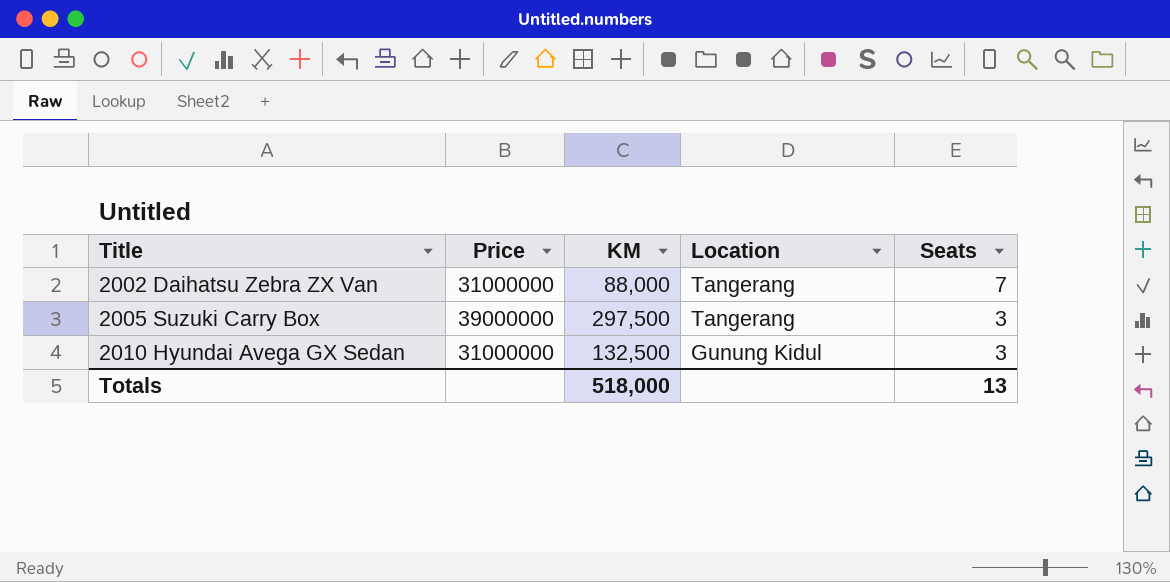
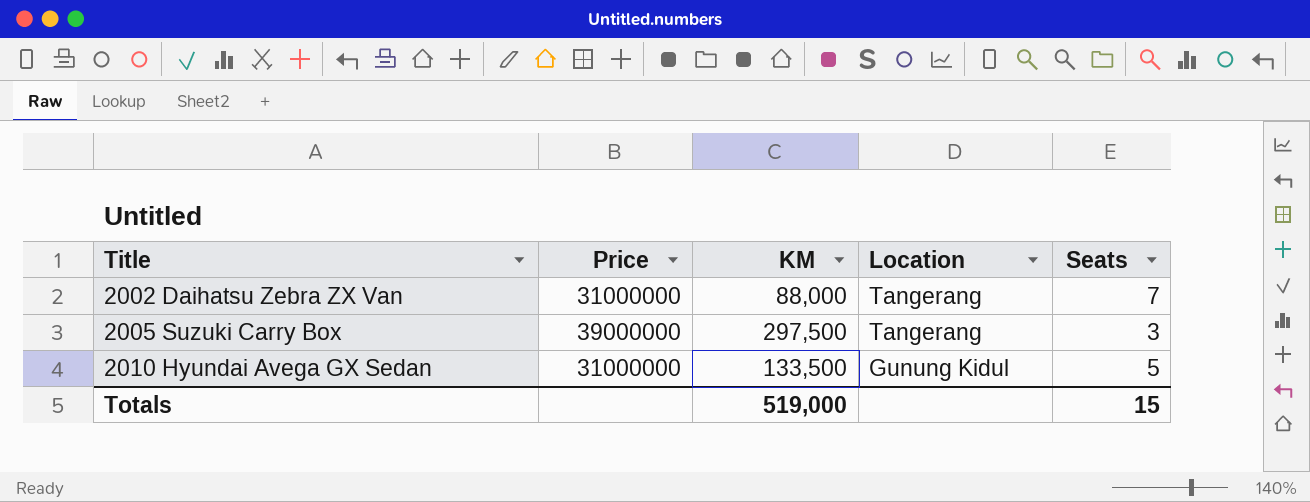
2010 Hyundai Avega GX Sedan | KM: 132,500 -> 133,500
2010 Hyundai Avega GX Sedan | Seats: 3 -> 5
Totals | KM: 518,000 -> 519,000
Totals | Seats: 13 -> 15

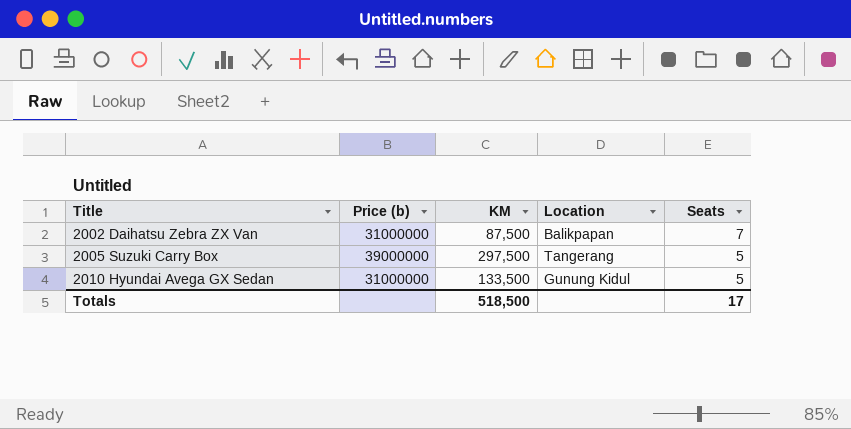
column name: Price -> Price (b)
2002 Daihatsu Zebra ZX Van | KM: 88,000 -> 87,500
2002 Daihatsu Zebra ZX Van | Location: Tangerang -> Balikpapan
2005 Suzuki Carry Box | Seats: 3 -> 5
Totals | KM: 519,000 -> 518,500
Totals | Seats: 15 -> 17

